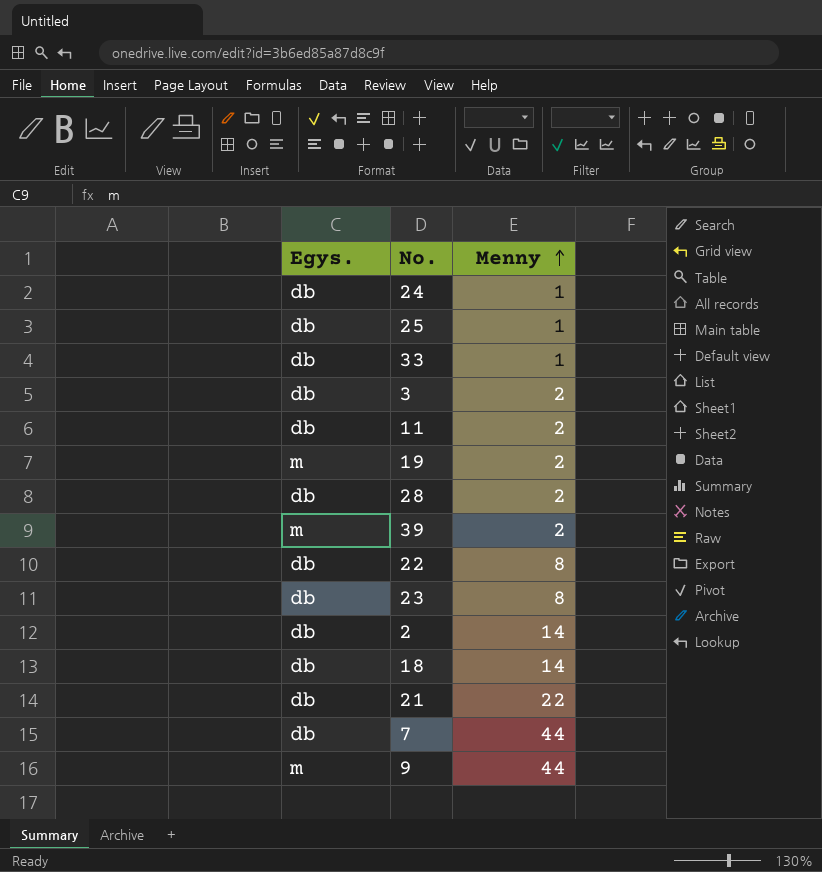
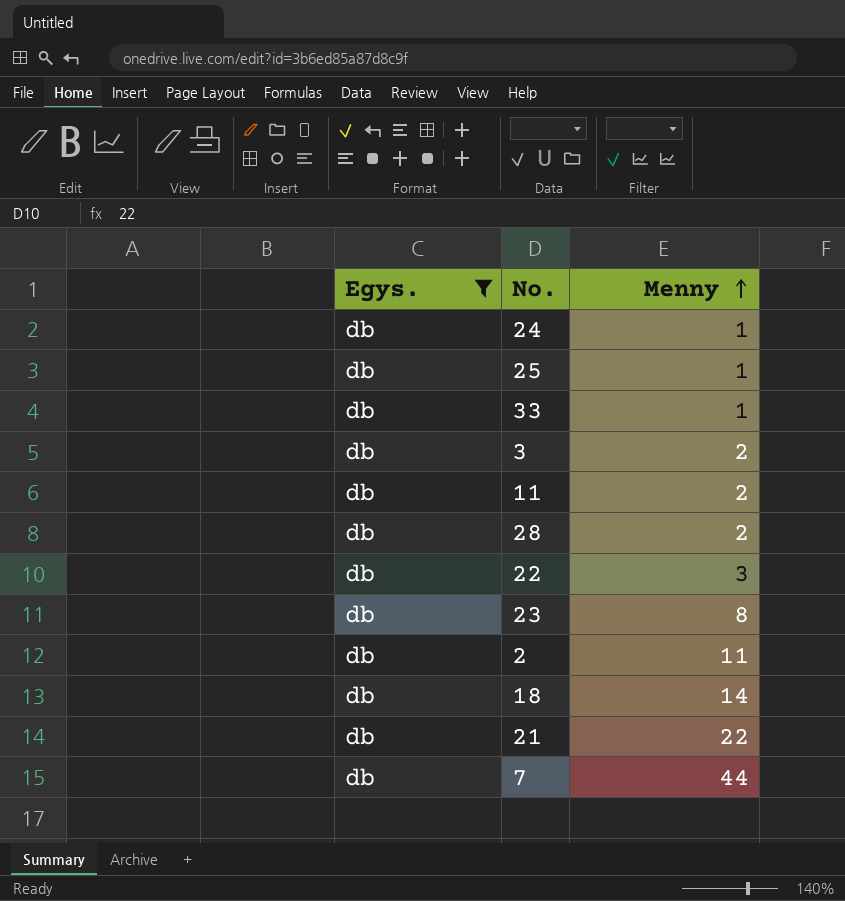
filter: none -> Egys. = db
22 | Menny: 8 -> 3
2 | Menny: 14 -> 11

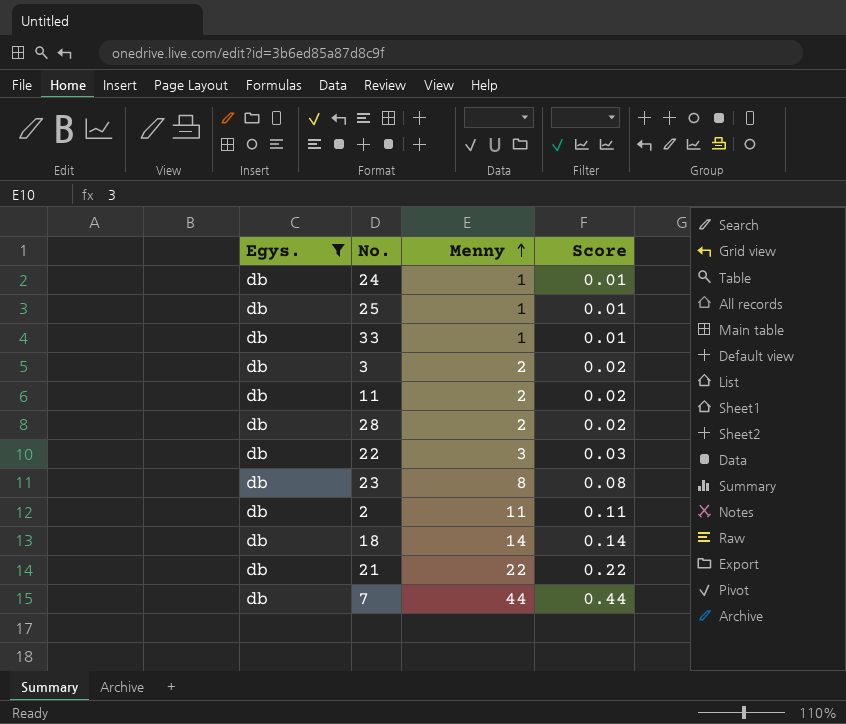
column Score | formula: none -> [Menny] * 0.01

